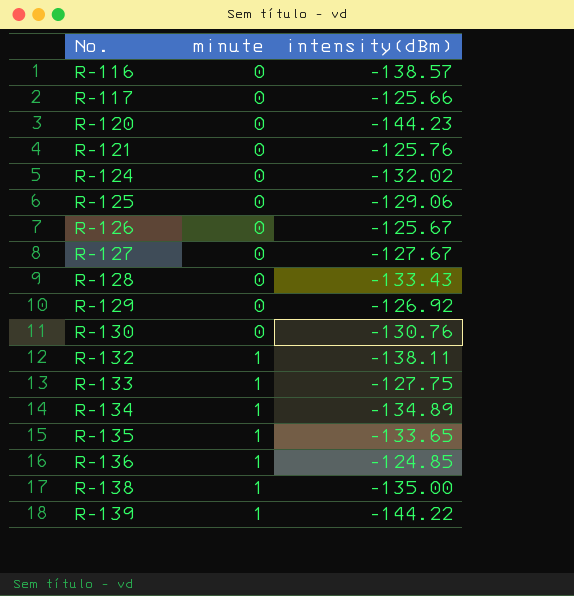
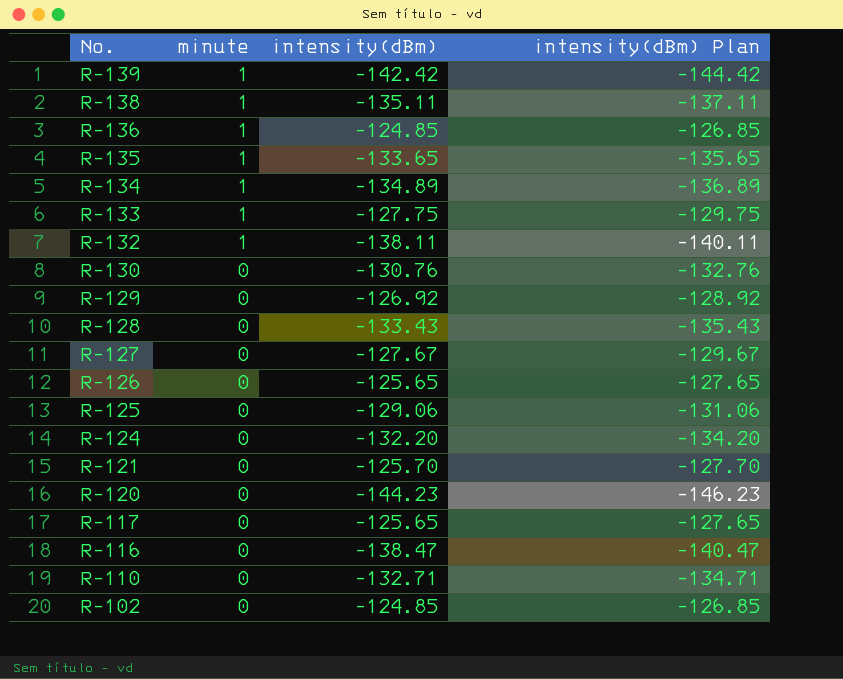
row order: No. ascending -> No. descending
column intensity(dBm) Plan | formula: none -> [intensity(dBm)] - 2
R-139 | intensity(dBm): -144.22 -> -142.42
R-138 | intensity(dBm): -135.00 -> -135.11
R-126 | intensity(dBm): -125.67 -> -125.65
R-124 | intensity(dBm): -132.02 -> -132.20
R-121 | intensity(dBm): -125.76 -> -125.70
R-117 | intensity(dBm): -125.66 -> -125.65
R-116 | intensity(dBm): -138.57 -> -138.47
row R-110: none -> 0 | -132.71 | -134.71
row R-102: none -> 0 | -124.85 | -126.85

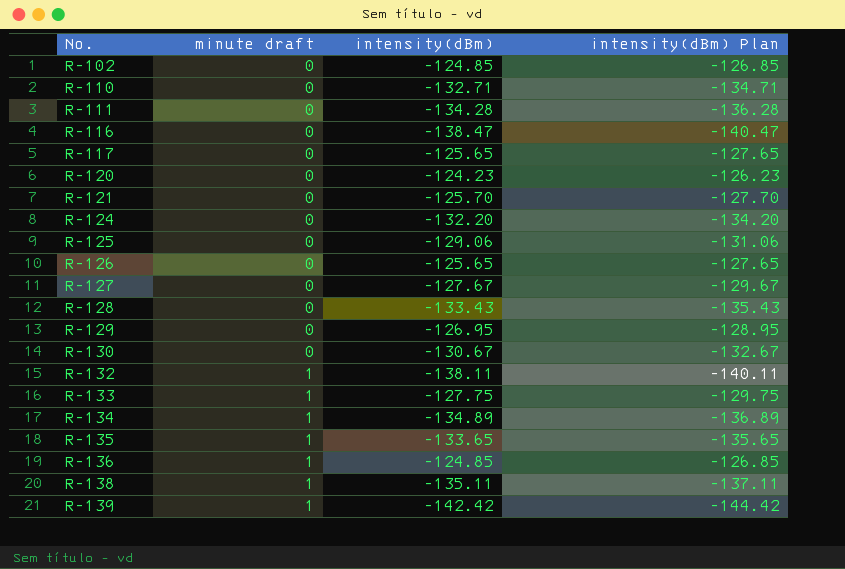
row order: No. descending -> No. ascending
column name: minute -> minute draft
row R-111: none -> 0 | -134.28 | -136.28
R-120 | intensity(dBm): -144.23 -> -124.23
R-120 | intensity(dBm) Plan: -146.23 -> -126.23
R-129 | intensity(dBm): -126.92 -> -126.95
R-129 | intensity(dBm) Plan: -128.92 -> -128.95
R-130 | intensity(dBm): -130.76 -> -130.67
R-130 | intensity(dBm) Plan: -132.76 -> -132.67

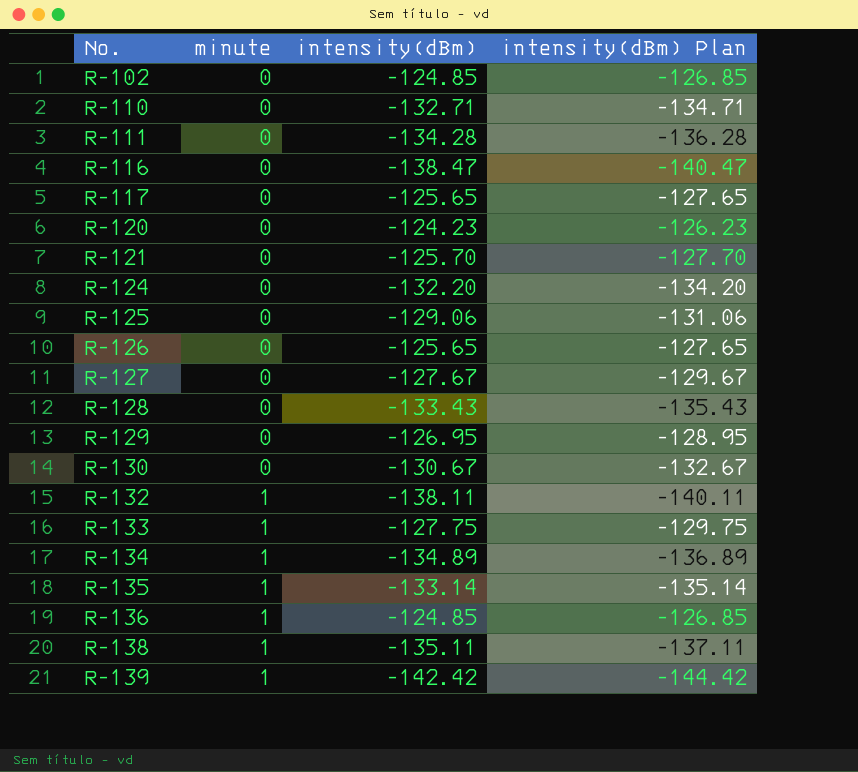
column name: minute draft -> minute
R-135 | intensity(dBm): -133.65 -> -133.14
R-135 | intensity(dBm) Plan: -135.65 -> -135.14

